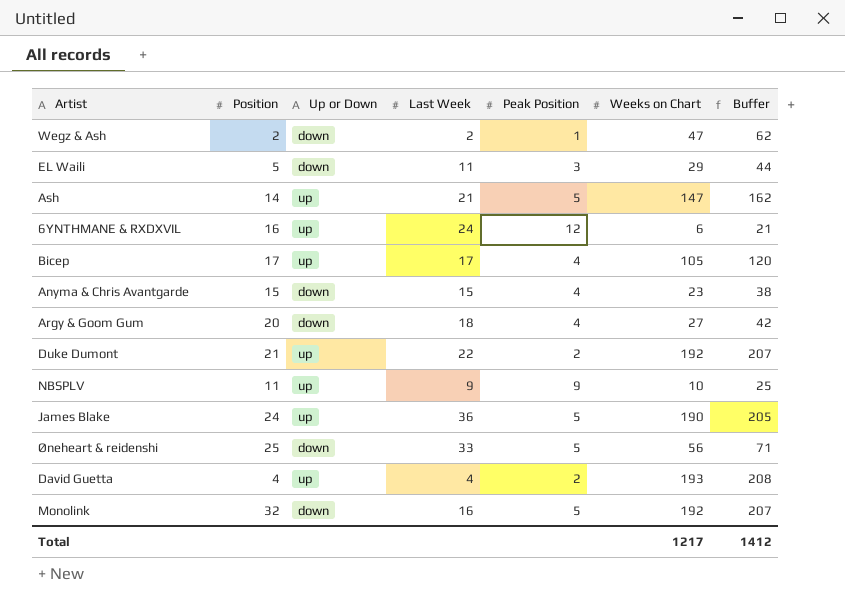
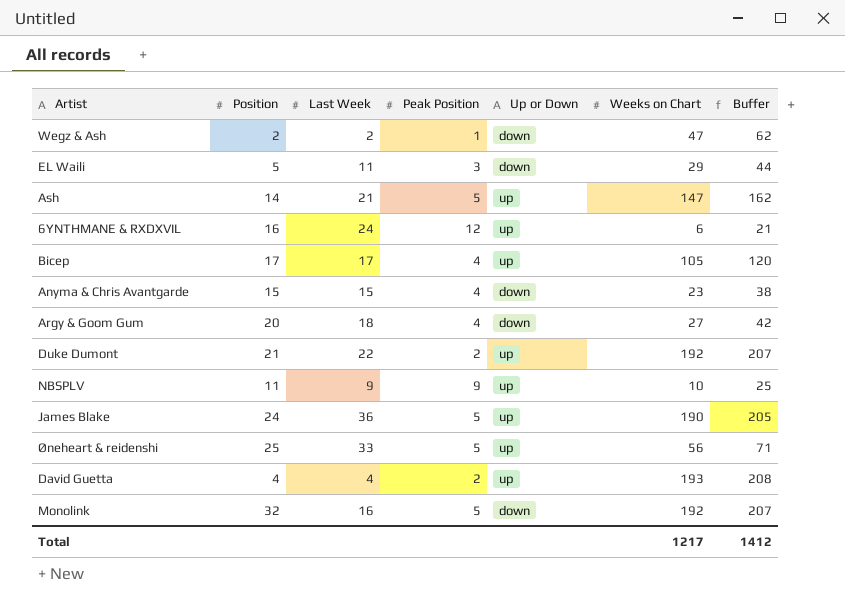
column Up or Down | position: 3 -> 5
Øneheart & reidenshi | Up or Down: down -> up

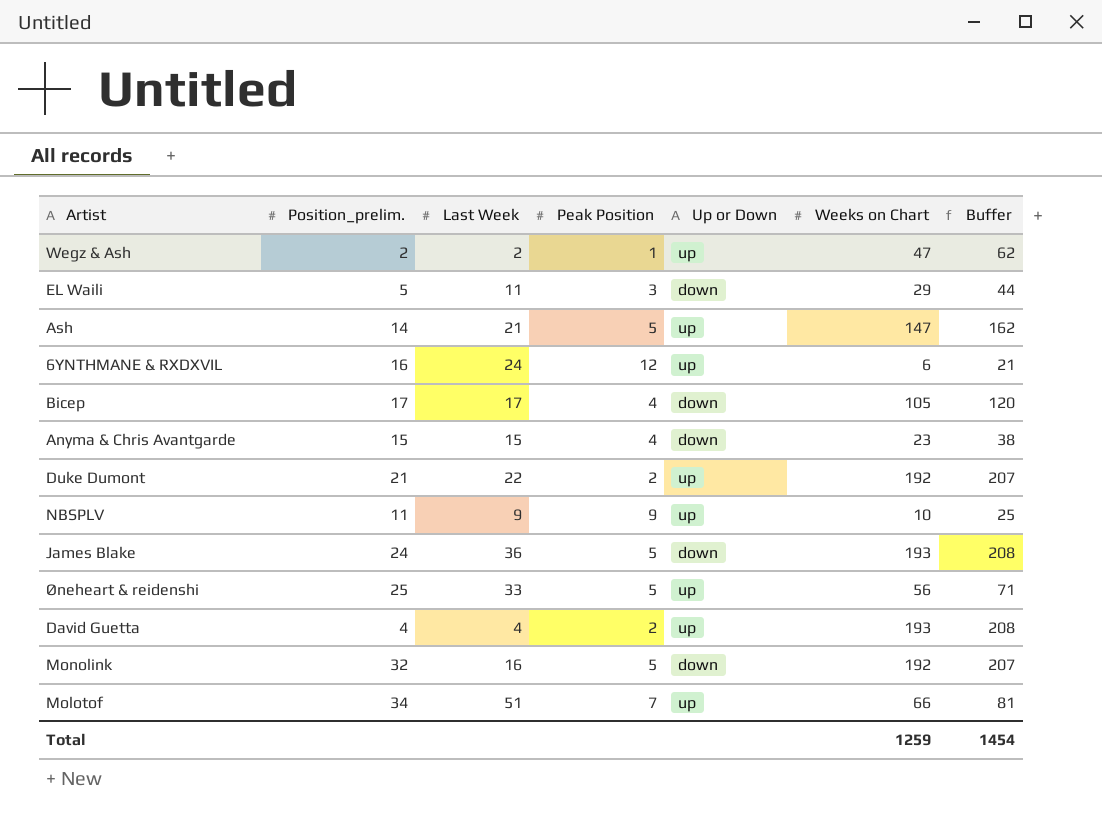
column name: Position -> Position_prelim.
row Argy & Goom Gum: 20 | 18 | 4 | down | 27 | 42 -> none
Wegz & Ash | Up or Down: down -> up
Bicep | Up or Down: up -> down
James Blake | Up or Down: up -> down
James Blake | Weeks on Chart: 190 -> 193
James Blake | Buffer: 205 -> 208
row Molotof: none -> 34 | 51 | 7 | up | 66 | 81
Total | Weeks on Chart: 1217 -> 1259
Total | Buffer: 1412 -> 1454

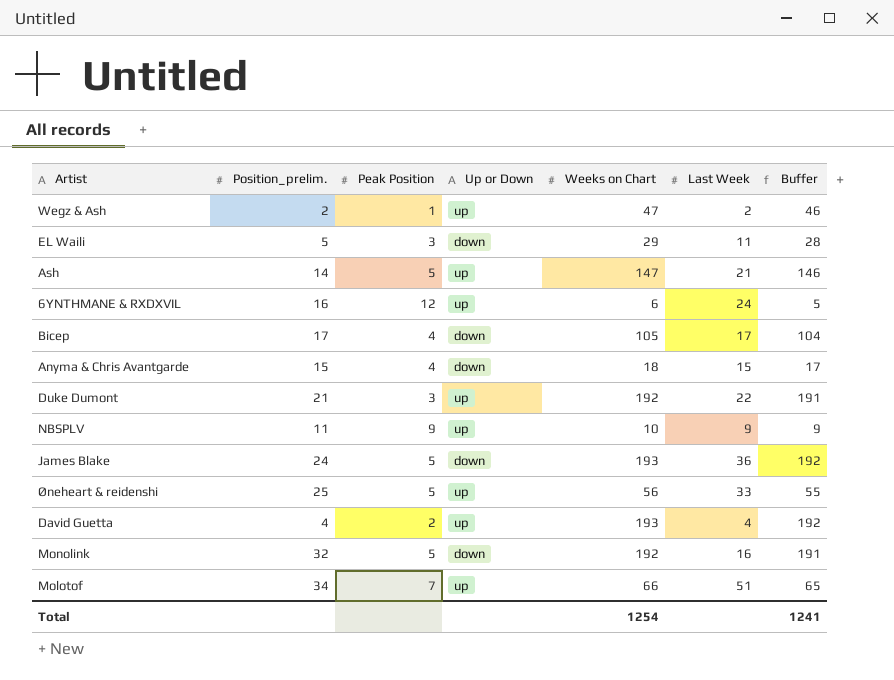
column Last Week | position: 3 -> 6
column Buffer | formula: [Weeks on Chart] + 15 -> [Weeks on Chart] - 1
Anyma & Chris Avantgarde | Weeks on Chart: 23 -> 18
Duke Dumont | Peak Position: 2 -> 3
Total | Weeks on Chart: 1259 -> 1254
Total | Buffer: 1454 -> 1241

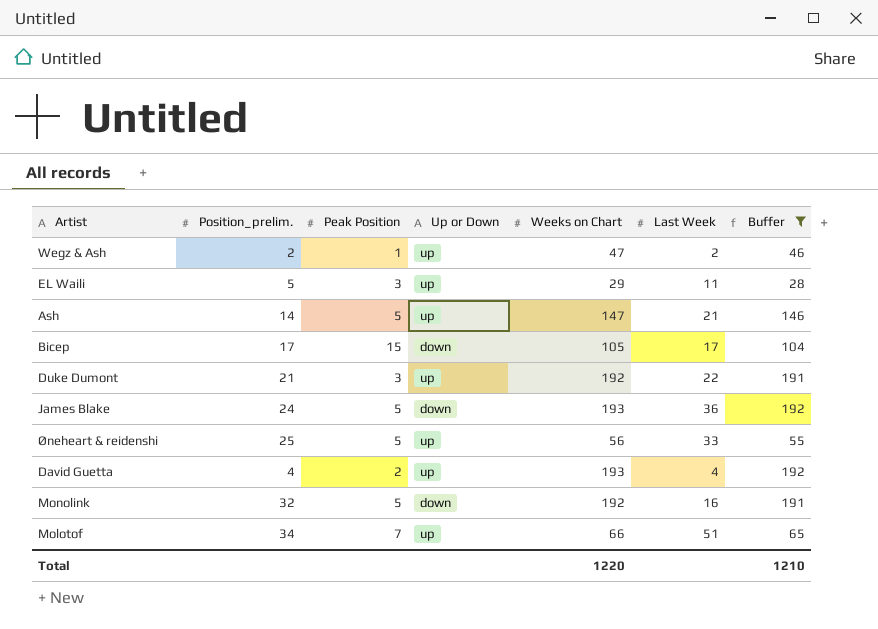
filter: none -> Buffer >= 28
EL Waili | Up or Down: down -> up
Bicep | Peak Position: 4 -> 15
Total | Weeks on Chart: 1254 -> 1220
Total | Buffer: 1241 -> 1210

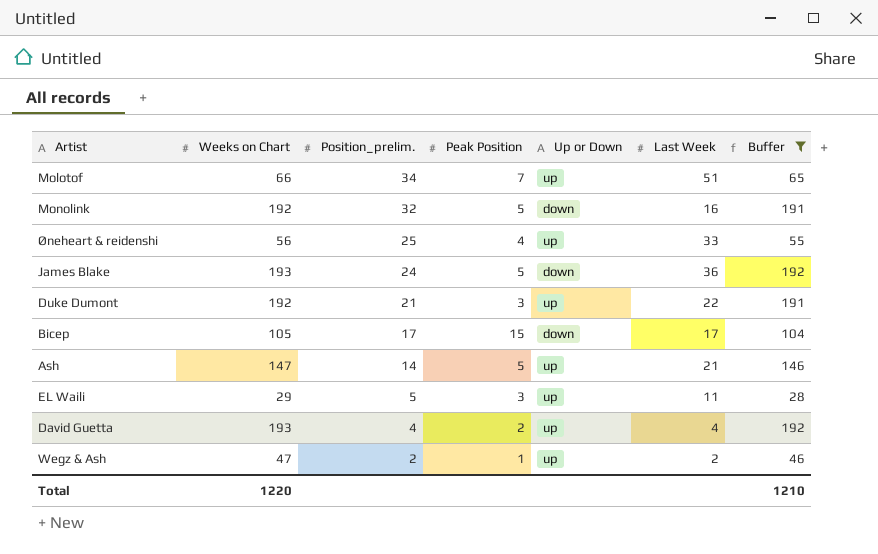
row order: none -> Position_prelim. descending
column Weeks on Chart | position: 5 -> 2
Øneheart & reidenshi | Peak Position: 5 -> 4

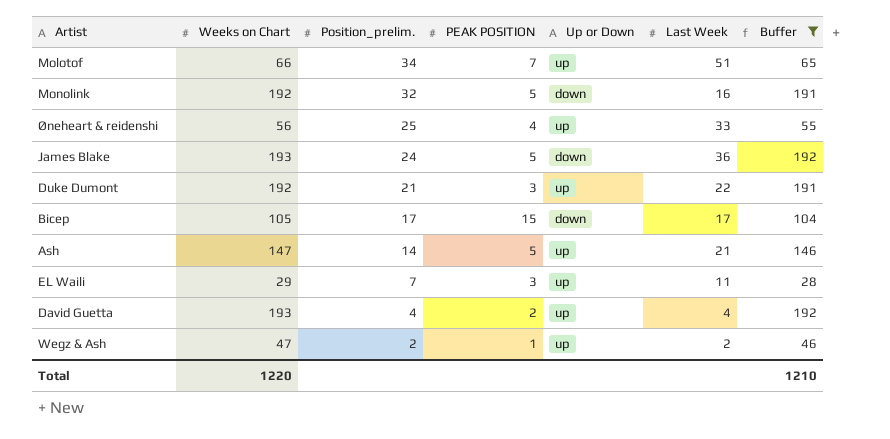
column name: Peak Position -> PEAK POSITION
EL Waili | Position_prelim.: 5 -> 7

